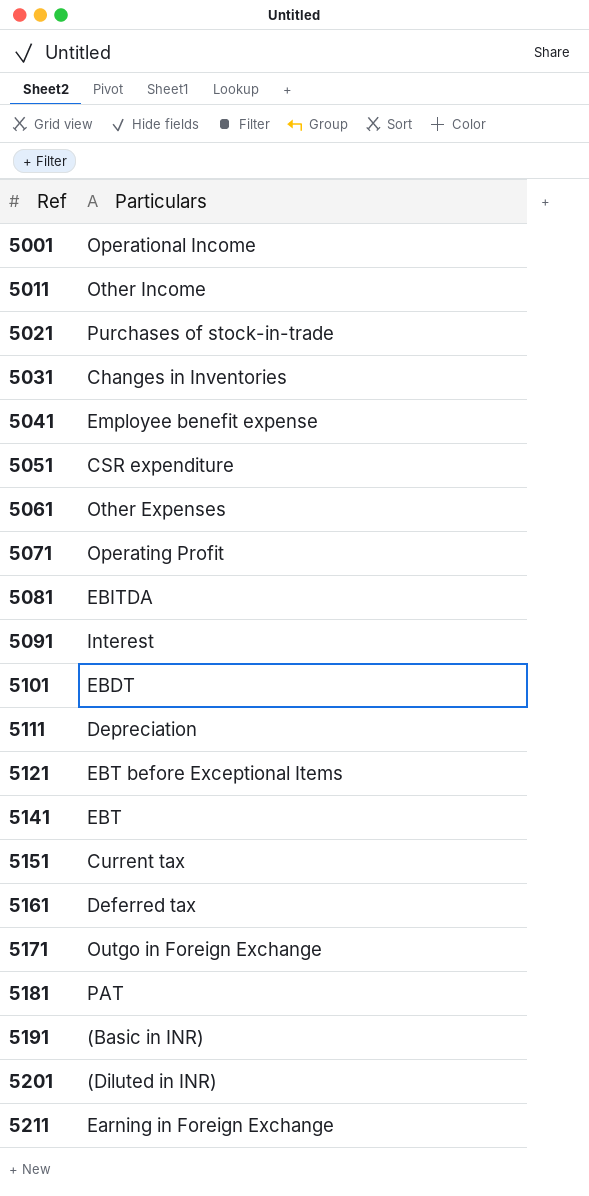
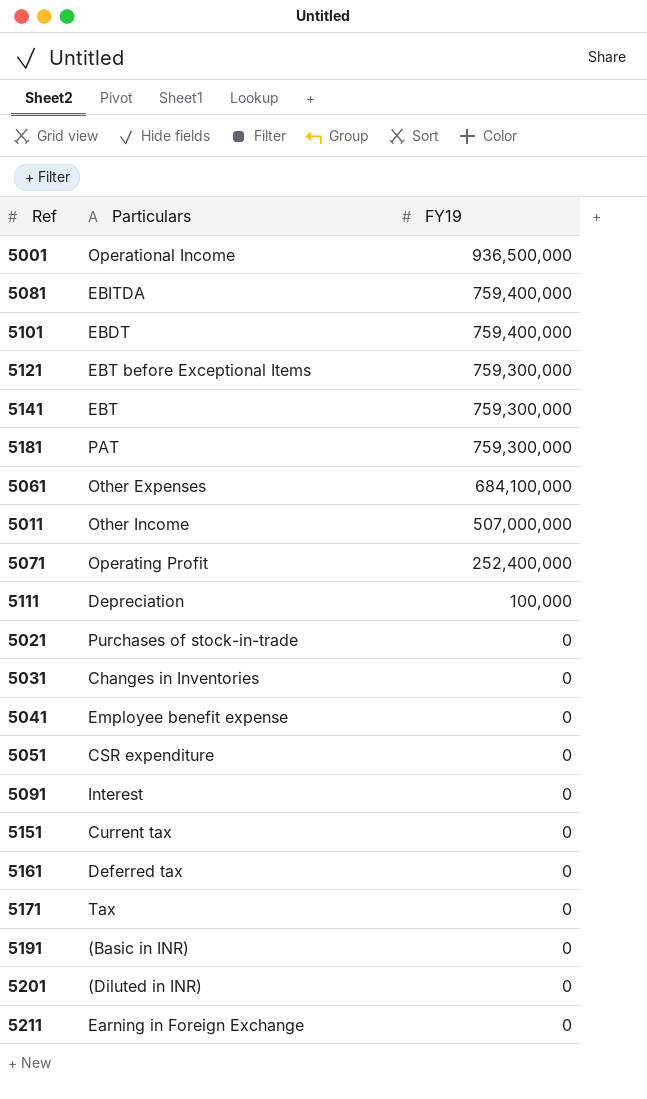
row order: Ref ascending -> FY19 descending
column FY19 | position: none -> 3
5171 | Particulars: Outgo in Foreign Exchange -> Tax

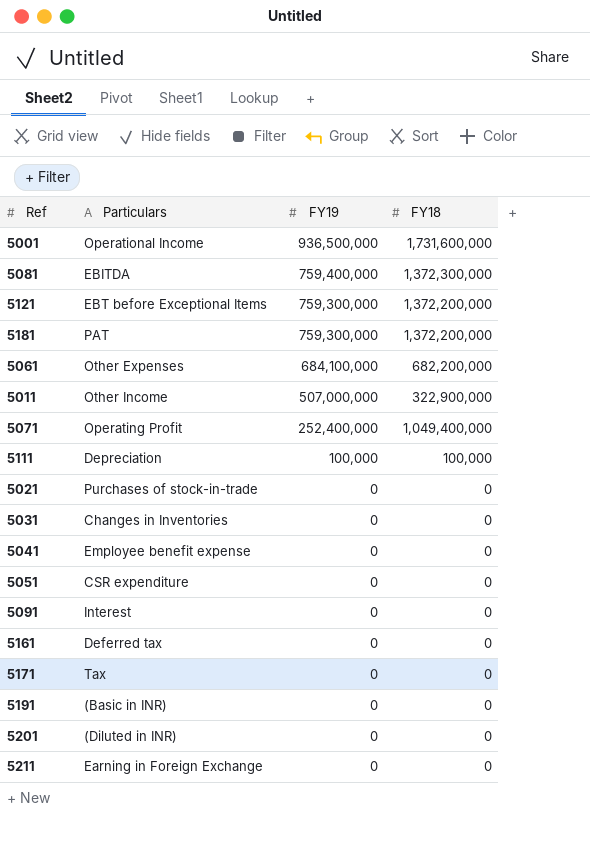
column FY18 | position: none -> 4
row 5101: EBDT | 759,400,000 -> none
row 5141: EBT | 759,300,000 -> none
row 5151: Current tax | 0 -> none

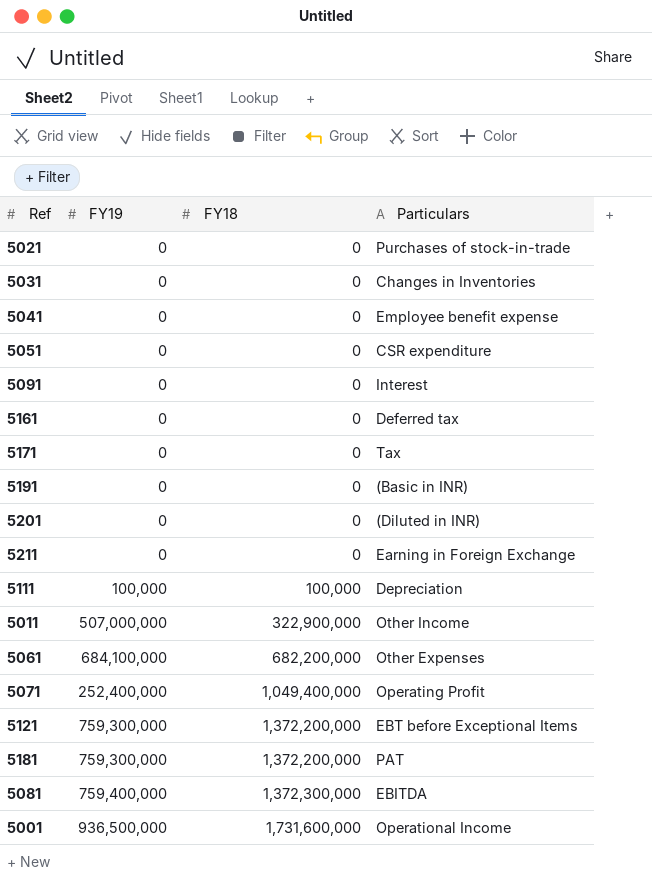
row order: FY19 descending -> FY18 ascending
column Particulars | position: 2 -> 4

